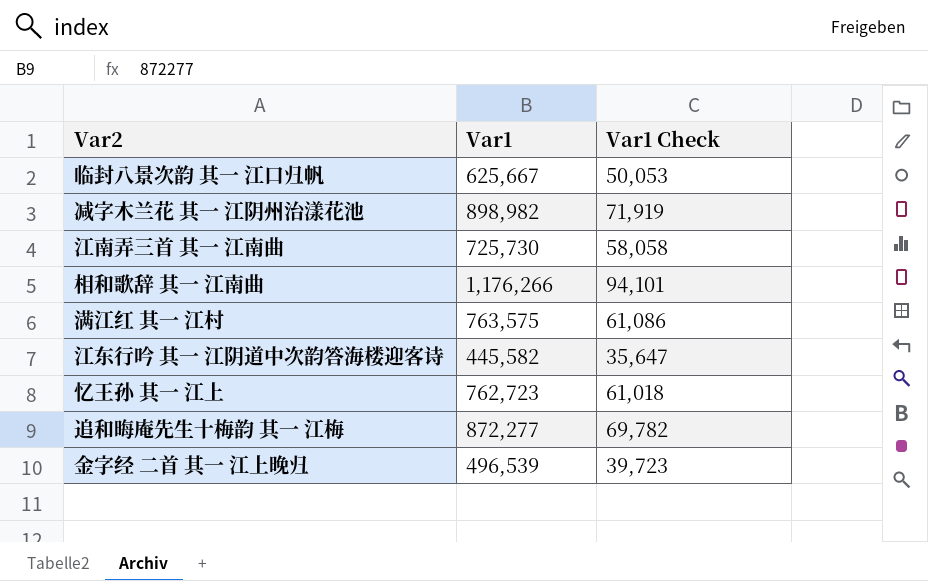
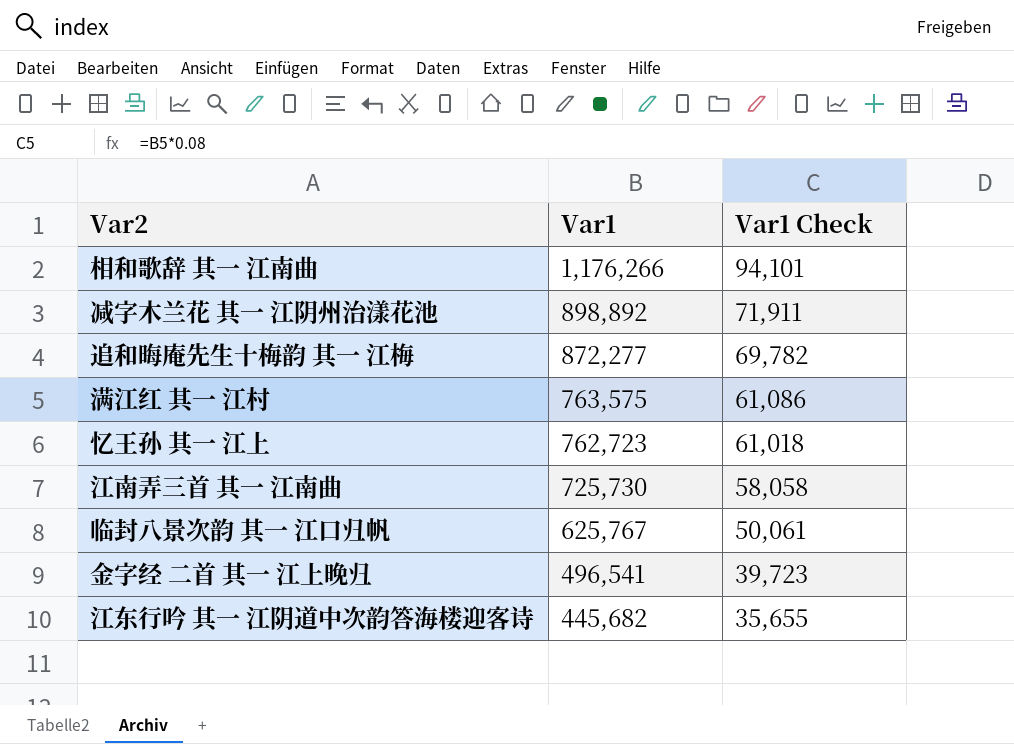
row order: none -> Var1 descending
减字木兰花 其一 江阴州治漾花池 | Var1: 898,982 -> 898,892
减字木兰花 其一 江阴州治漾花池 | Var1 Check: 71,919 -> 71,911
临封八景次韵 其一 江口归帆 | Var1: 625,667 -> 625,767
临封八景次韵 其一 江口归帆 | Var1 Check: 50,053 -> 50,061
金字经 二首 其一 江上晚归 | Var1: 496,539 -> 496,541
江东行吟 其一 江阴道中次韵答海楼迎客诗 | Var1: 445,582 -> 445,682
江东行吟 其一 江阴道中次韵答海楼迎客诗 | Var1 Check: 35,647 -> 35,655

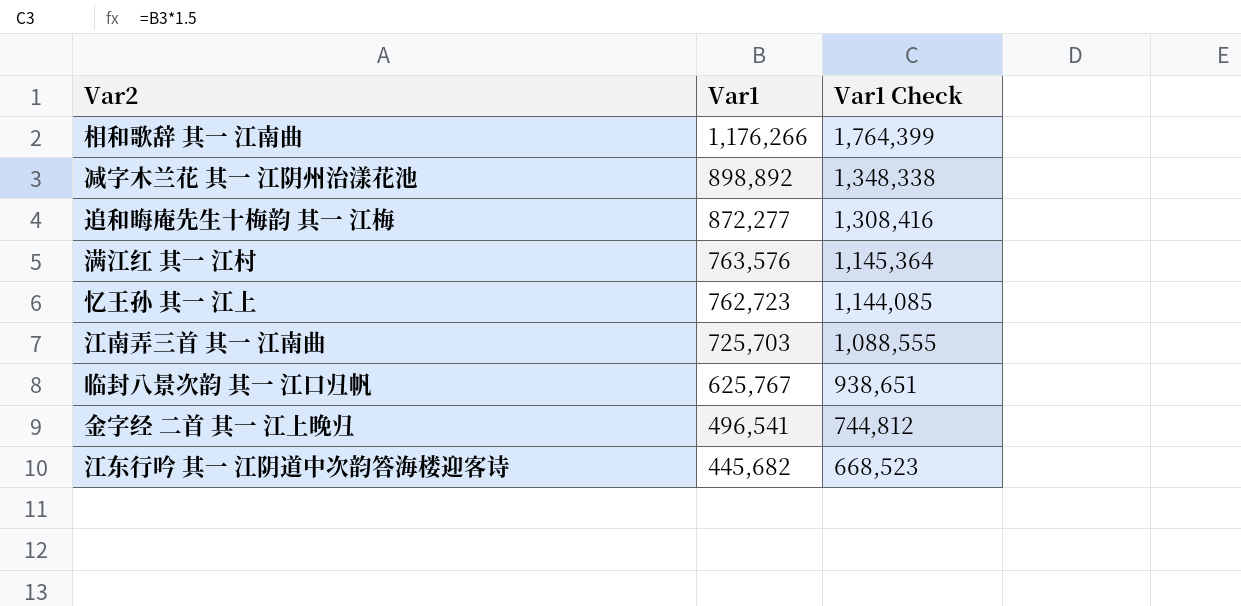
column Var1 Check | formula: [Var1] * 0.08 -> [Var1] * 1.5
满江红 其一 江村 | Var1: 763,575 -> 763,576
江南弄三首 其一 江南曲 | Var1: 725,730 -> 725,703

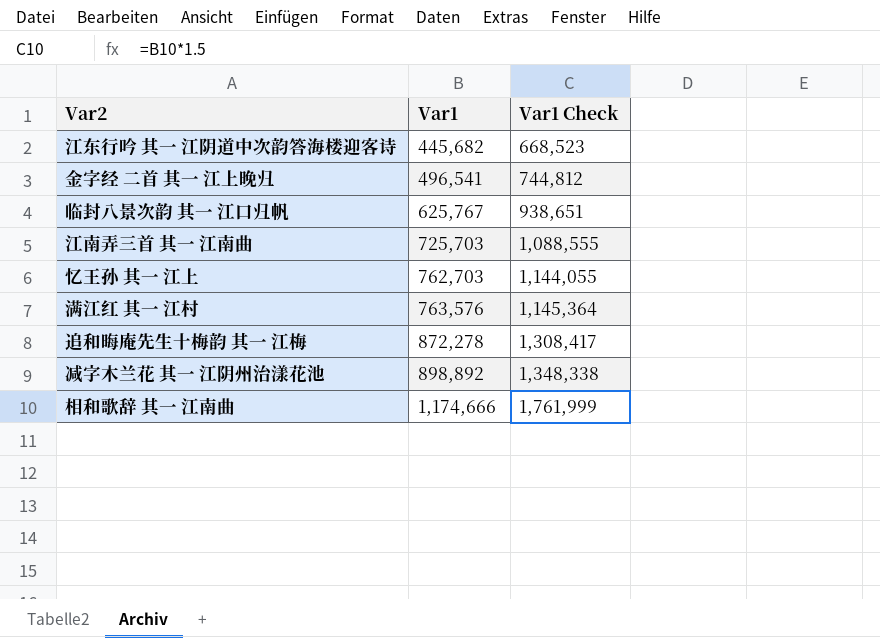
row order: Var1 descending -> Var1 ascending
忆王孙 其一 江上 | Var1: 762,723 -> 762,703
忆王孙 其一 江上 | Var1 Check: 1,144,085 -> 1,144,055
追和晦庵先生十梅韵 其一 江梅 | Var1: 872,277 -> 872,278
追和晦庵先生十梅韵 其一 江梅 | Var1 Check: 1,308,416 -> 1,308,417
相和歌辞 其一 江南曲 | Var1: 1,176,266 -> 1,174,666
相和歌辞 其一 江南曲 | Var1 Check: 1,764,399 -> 1,761,999

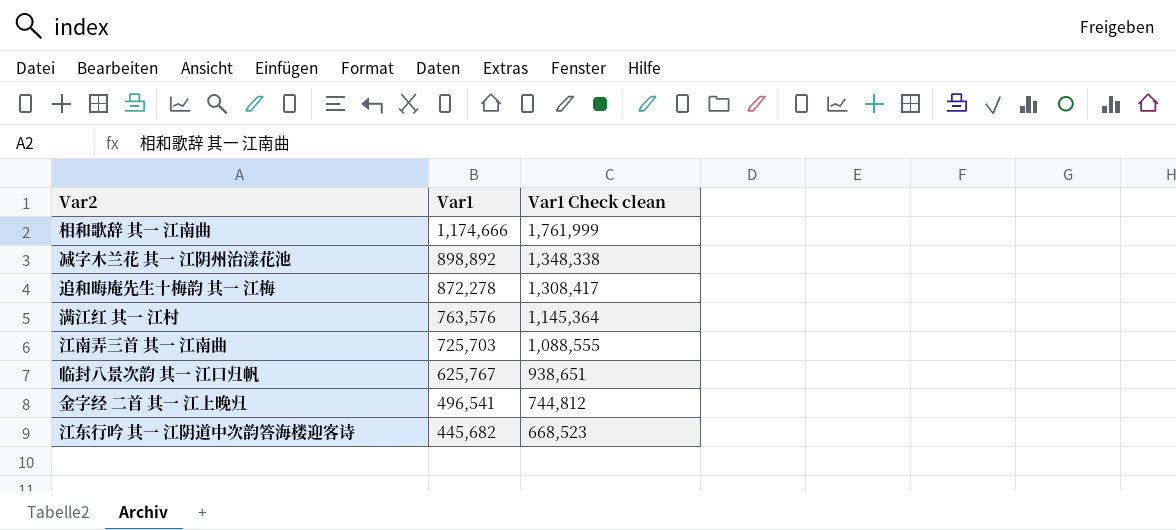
row order: Var1 ascending -> Var1 descending
column name: Var1 Check -> Var1 Check clean
row 忆王孙 其一 江上: 762,703 | 1,144,055 -> none

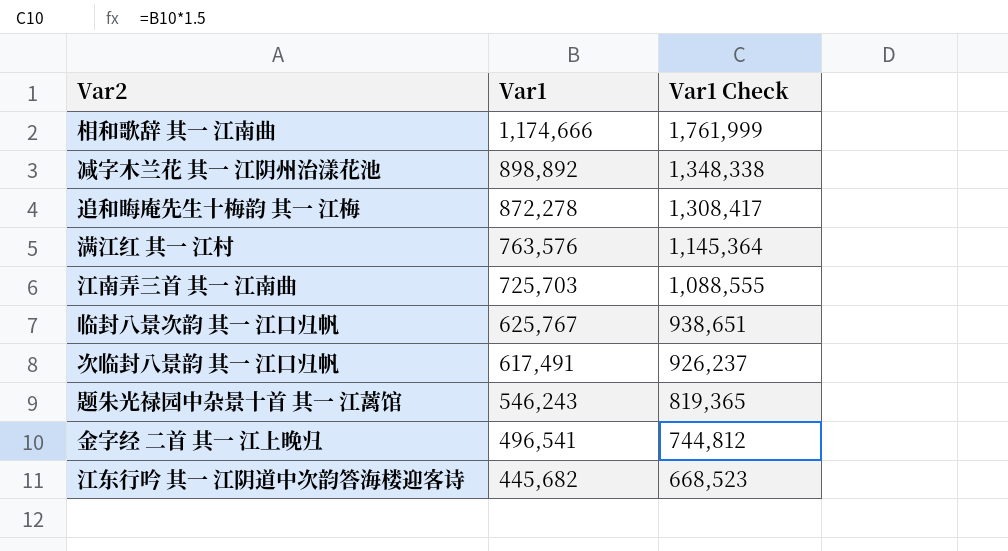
column name: Var1 Check clean -> Var1 Check
row 次临封八景韵 其一 江口归帆: none -> 617,491 | 926,237
row 题朱光禄园中杂景十首 其一 江蓠馆: none -> 546,243 | 819,365

